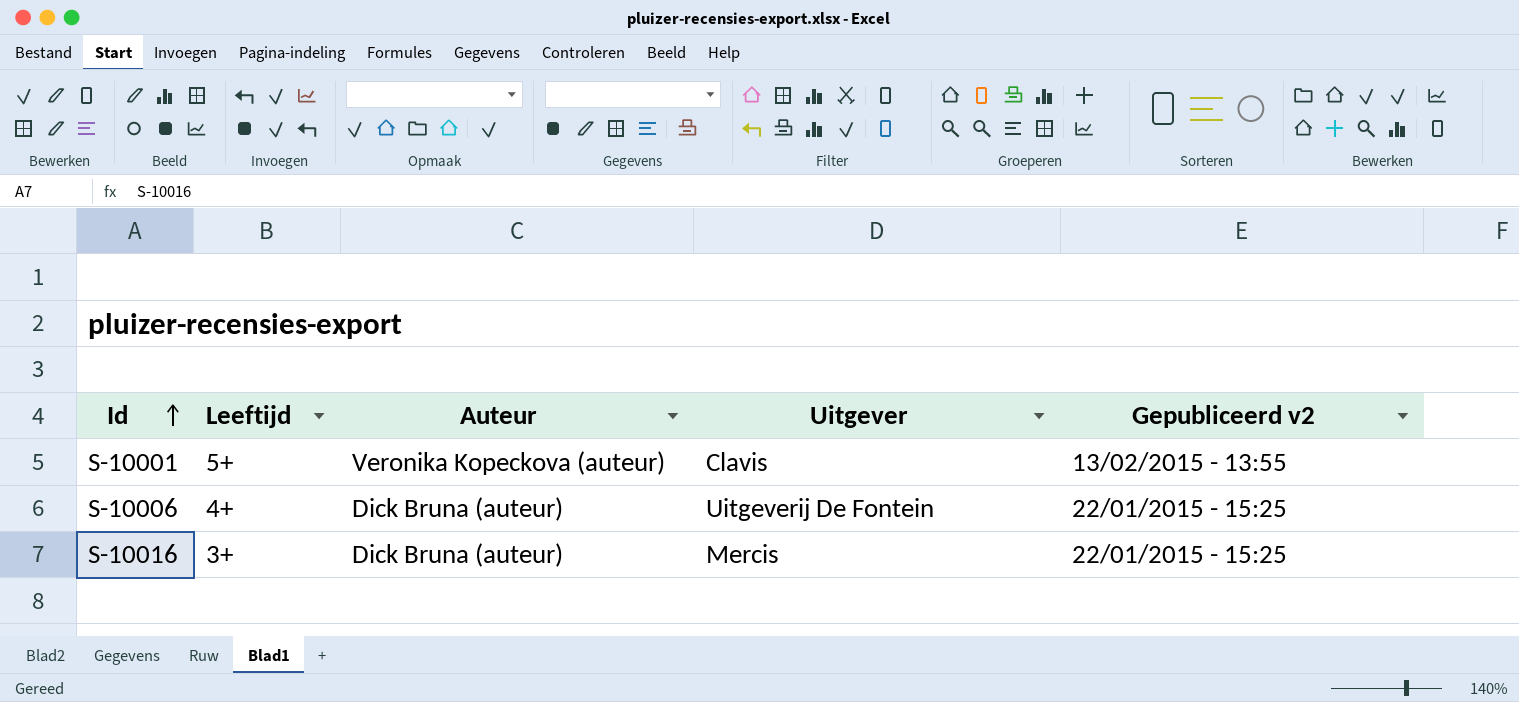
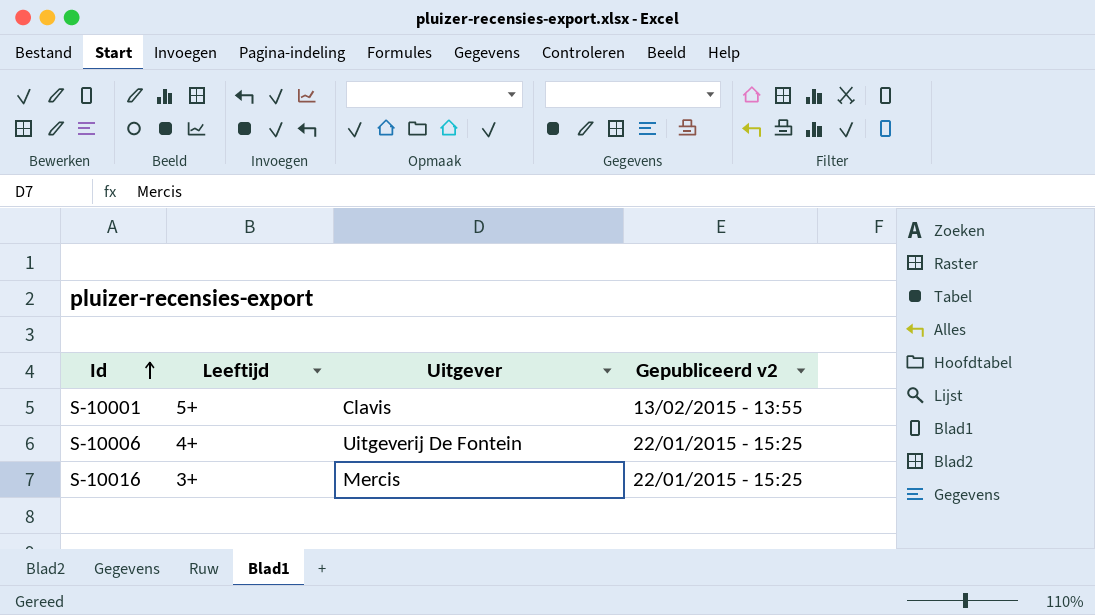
column Auteur | position: 3 -> none

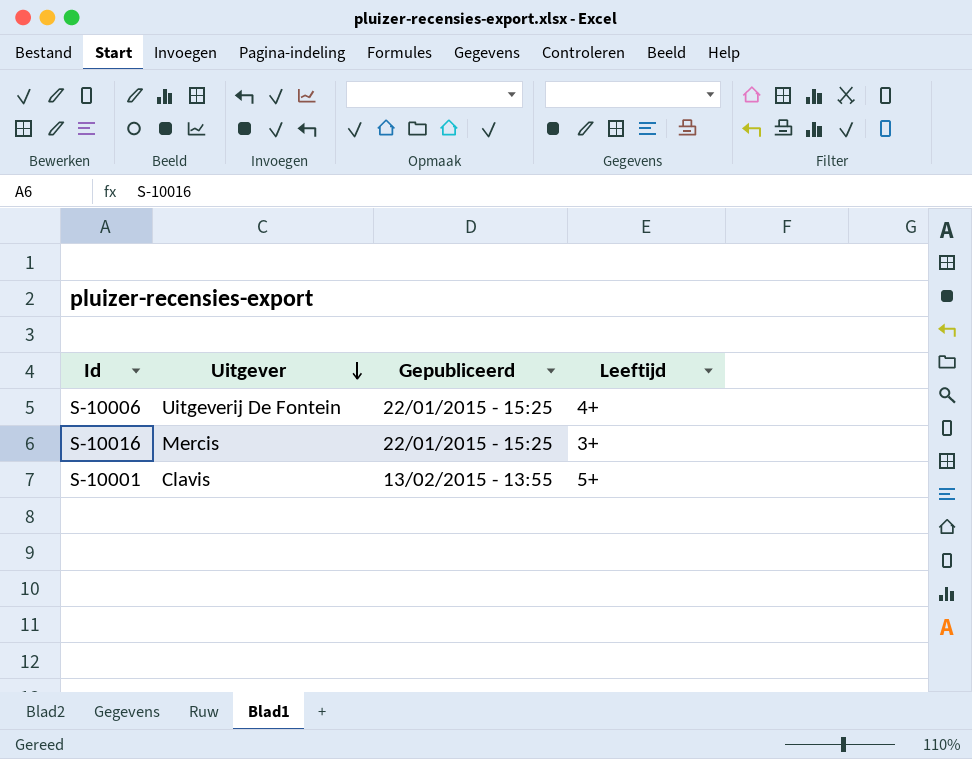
row order: Id ascending -> Uitgever descending
column name: Gepubliceerd v2 -> Gepubliceerd
column Leeftijd | position: 2 -> 4

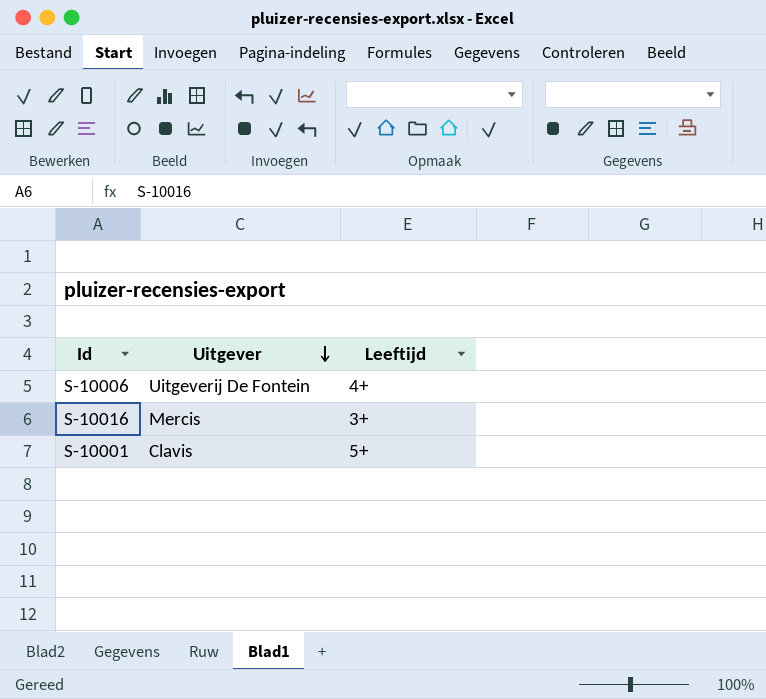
column Gepubliceerd | position: 3 -> none

